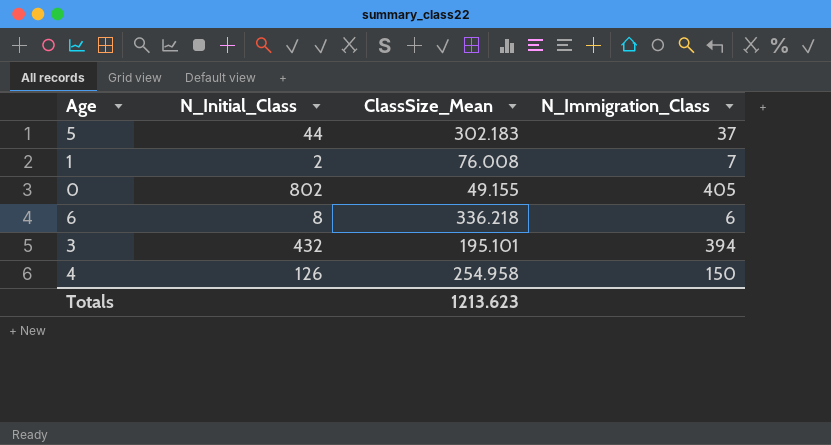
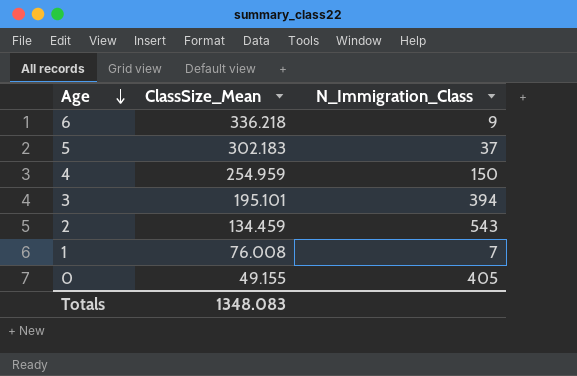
row order: none -> Age descending
column N_Initial_Class | position: 2 -> none
6 | N_Immigration_Class: 6 -> 9
4 | ClassSize_Mean: 254.958 -> 254.959
row 2: none -> 134.459 | 543
Totals | ClassSize_Mean: 1213.623 -> 1348.083

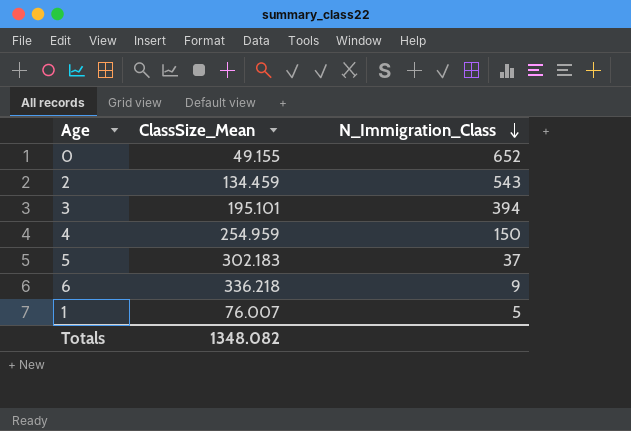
row order: Age descending -> N_Immigration_Class descending
0 | N_Immigration_Class: 405 -> 652
1 | ClassSize_Mean: 76.008 -> 76.007
1 | N_Immigration_Class: 7 -> 5
Totals | ClassSize_Mean: 1348.083 -> 1348.082

